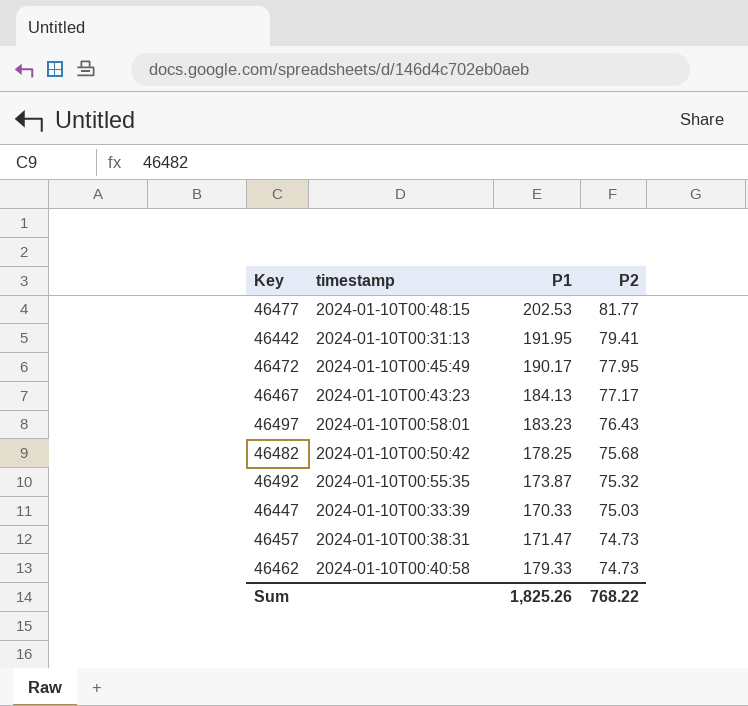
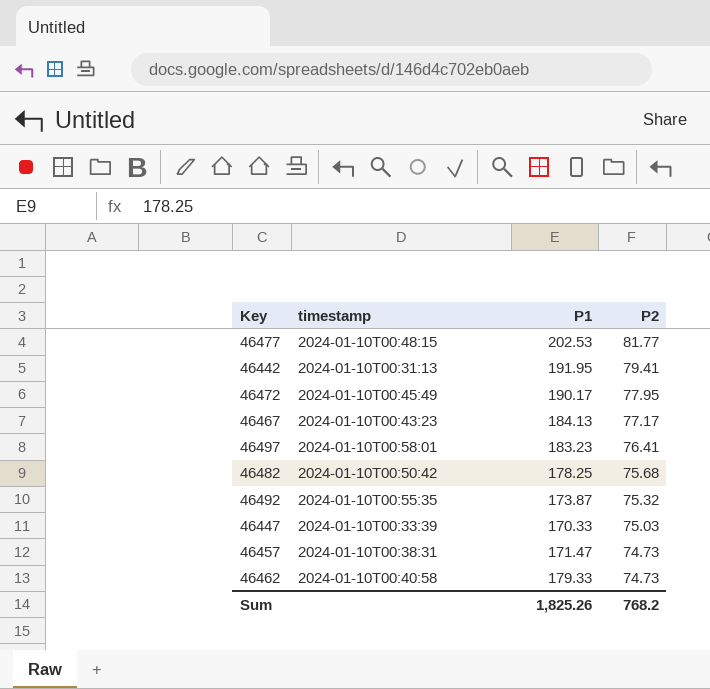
46497 | P2: 76.43 -> 76.41
Sum | P2: 768.22 -> 768.2

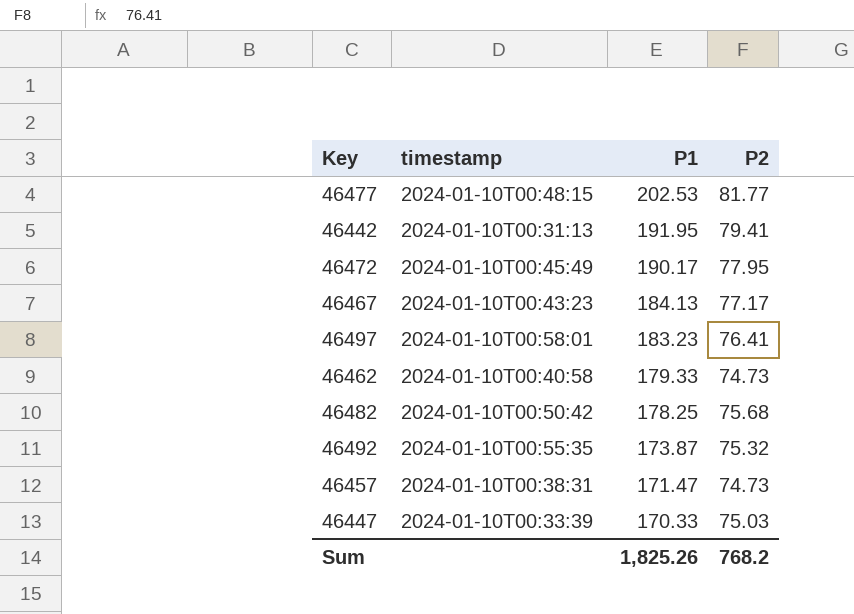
row order: P2 descending -> P1 descending

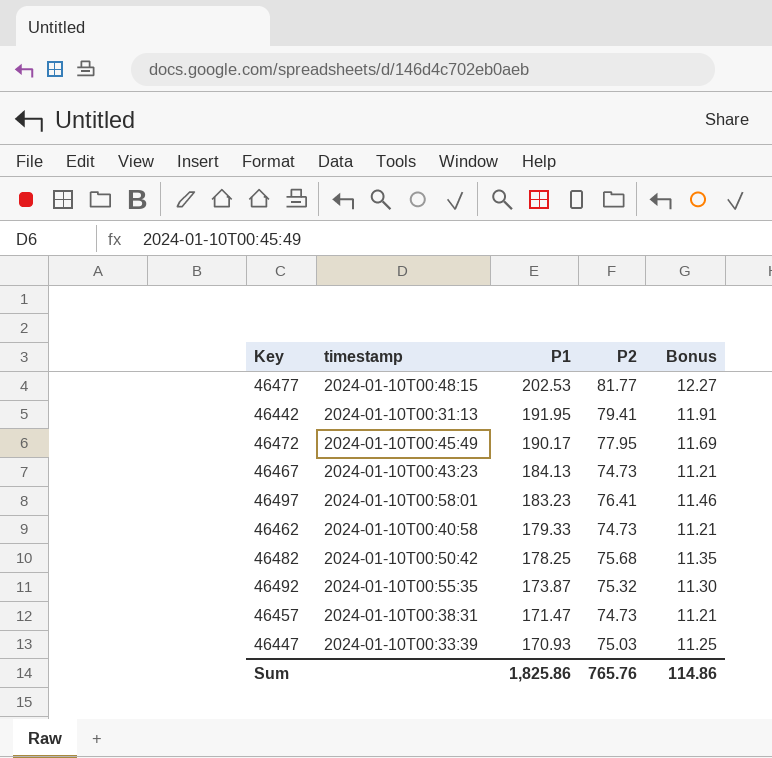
column Bonus | formula: none -> [P2] * 0.15
46467 | P2: 77.17 -> 74.73
46447 | P1: 170.33 -> 170.93
Sum | P1: 1,825.26 -> 1,825.86
Sum | P2: 768.2 -> 765.76

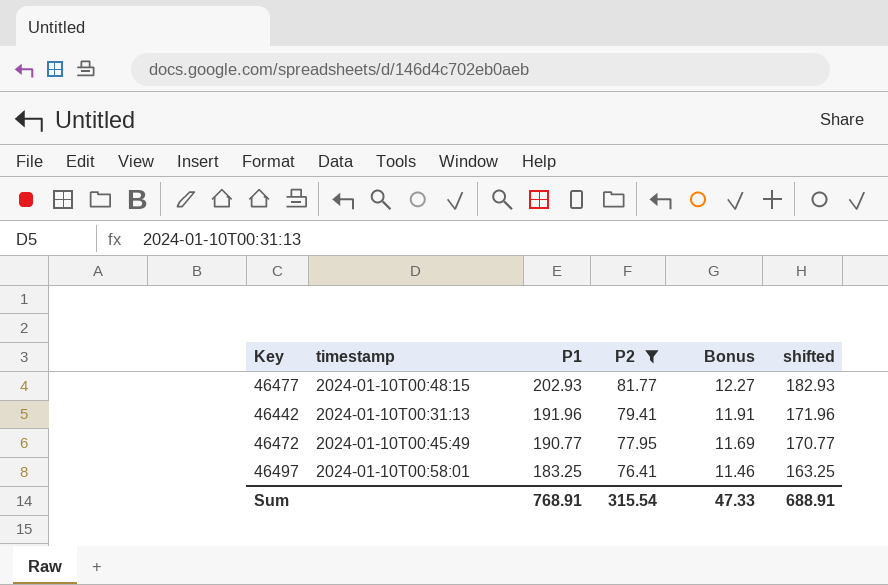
filter: none -> P2 >= 76.41
column shifted | formula: none -> [P1] - 20
46477 | P1: 202.53 -> 202.93
46442 | P1: 191.95 -> 191.96
46472 | P1: 190.17 -> 190.77
46497 | P1: 183.23 -> 183.25
Sum | P1: 1,825.86 -> 768.91
Sum | P2: 765.76 -> 315.54
Sum | Bonus: 114.86 -> 47.33

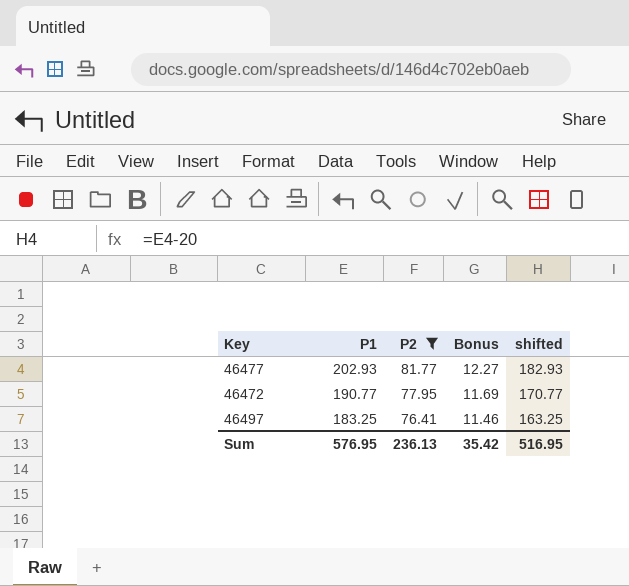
column timestamp | position: 2 -> none
row 46442: 2024-01-10T00:31:13 | 191.96 | 79.41 | 11.91 | 171.96 -> none
Sum | P1: 768.91 -> 576.95
Sum | P2: 315.54 -> 236.13
Sum | Bonus: 47.33 -> 35.42
Sum | shifted: 688.91 -> 516.95

